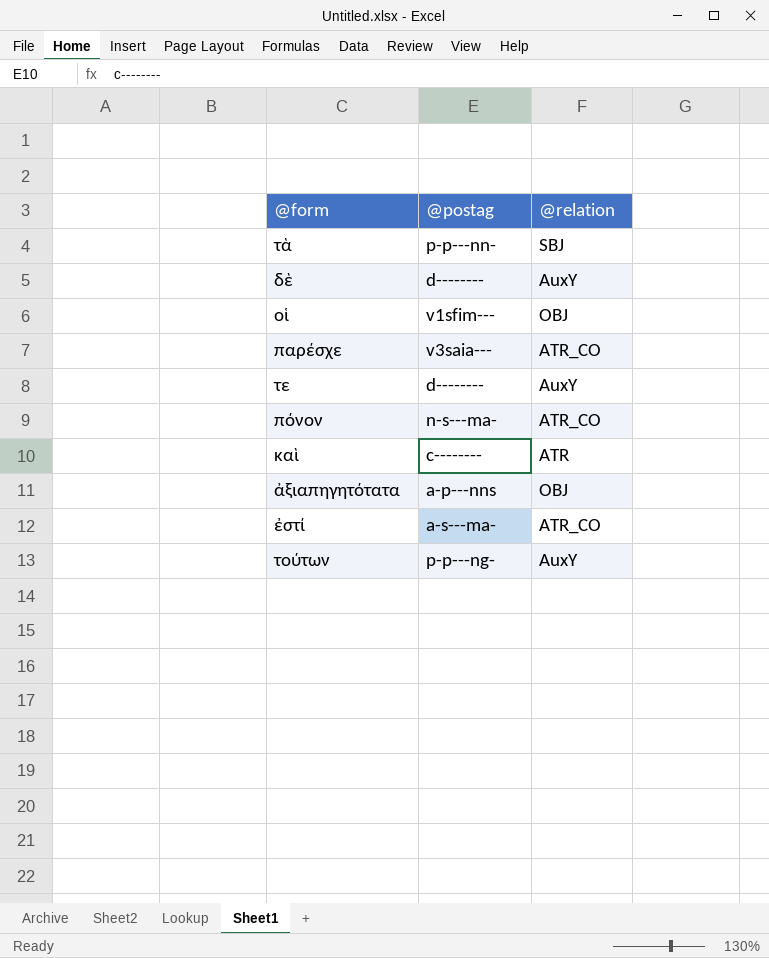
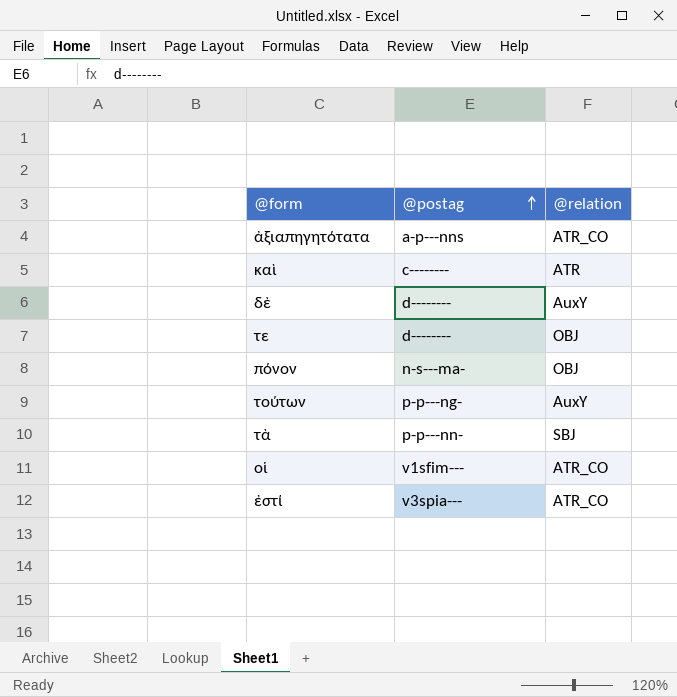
row order: none -> @postag ascending
row παρέσχε: v3saia--- | ATR_CO -> none
ἀξιαπηγητότατα | @relation: OBJ -> ATR_CO
τε | @relation: AuxY -> OBJ
πόνον | @relation: ATR_CO -> OBJ
οἱ | @relation: OBJ -> ATR_CO
ἐστί | @postag: a-s---ma- -> v3spia---

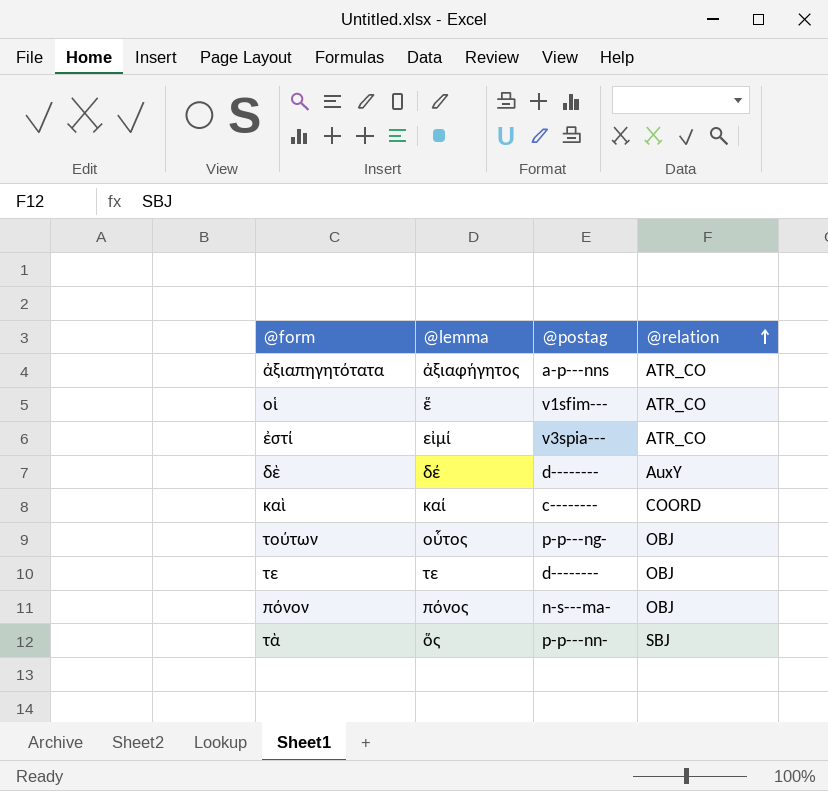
row order: @postag ascending -> @relation ascending
column @lemma | position: none -> 2
καὶ | @relation: ATR -> COORD
τούτων | @relation: AuxY -> OBJ

